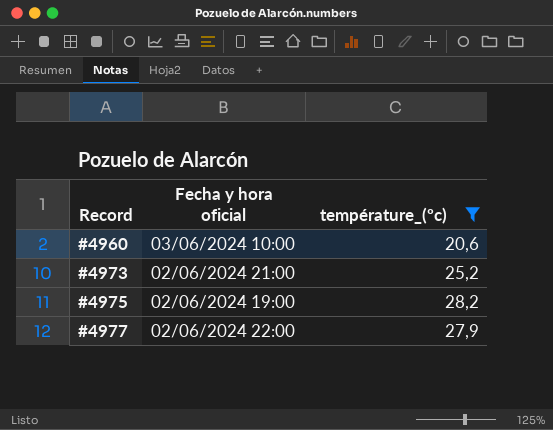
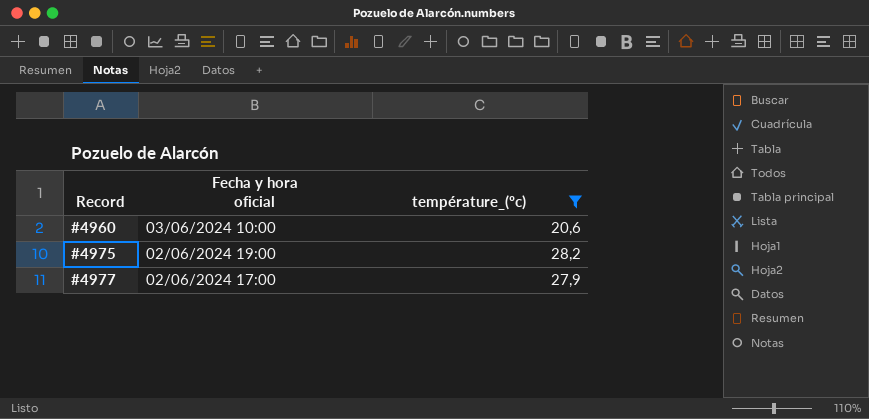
row #4973: 02/06/2024 21:00 | 25,2 -> none
#4977 | Fecha y hora oficial: 02/06/2024 22:00 -> 02/06/2024 17:00

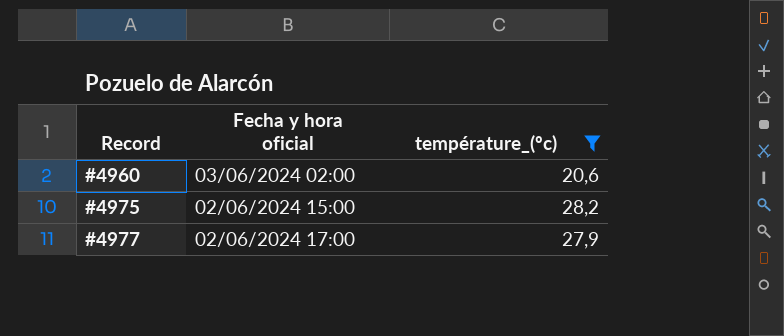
#4960 | Fecha y hora oficial: 03/06/2024 10:00 -> 03/06/2024 02:00
#4975 | Fecha y hora oficial: 02/06/2024 19:00 -> 02/06/2024 15:00

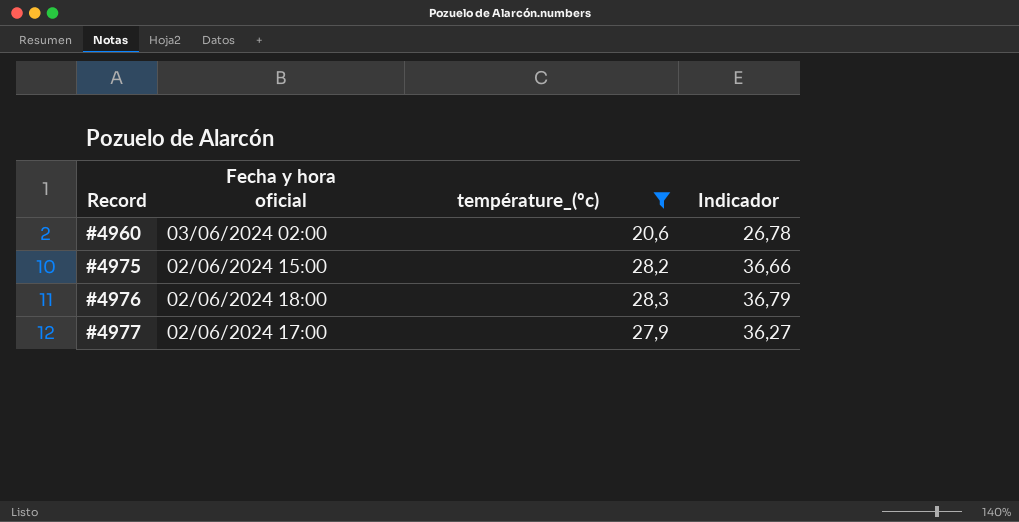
column Indicador | formula: none -> [température_(ºc)] * 1,3
row #4976: none -> 02/06/2024 18:00 | 28,3 | 36,79

